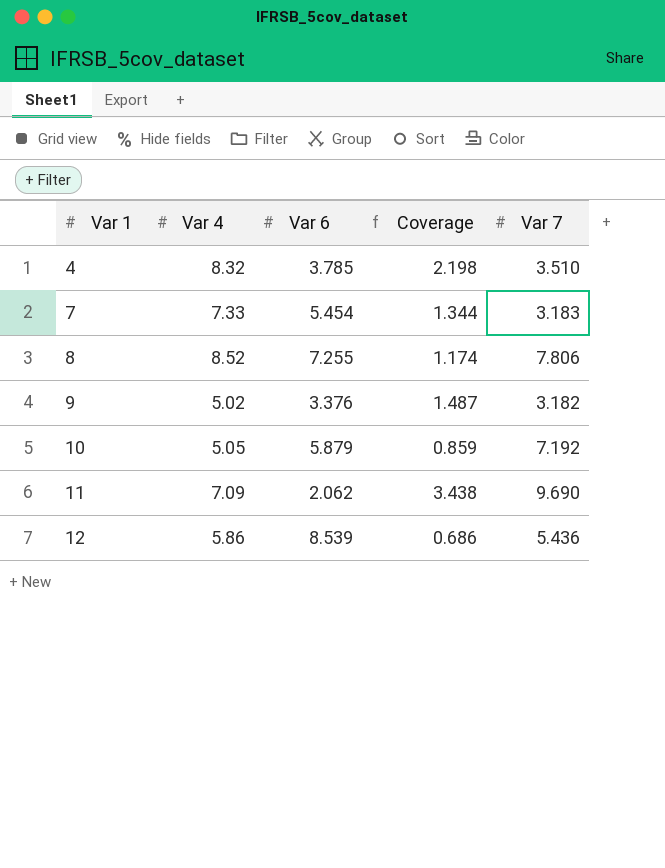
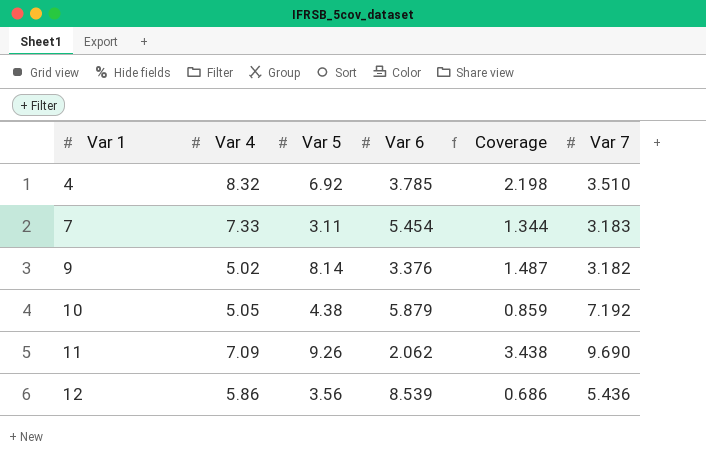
column Var 5 | position: none -> 3
row 8: 8.52 | 7.255 | 1.174 | 7.806 -> none

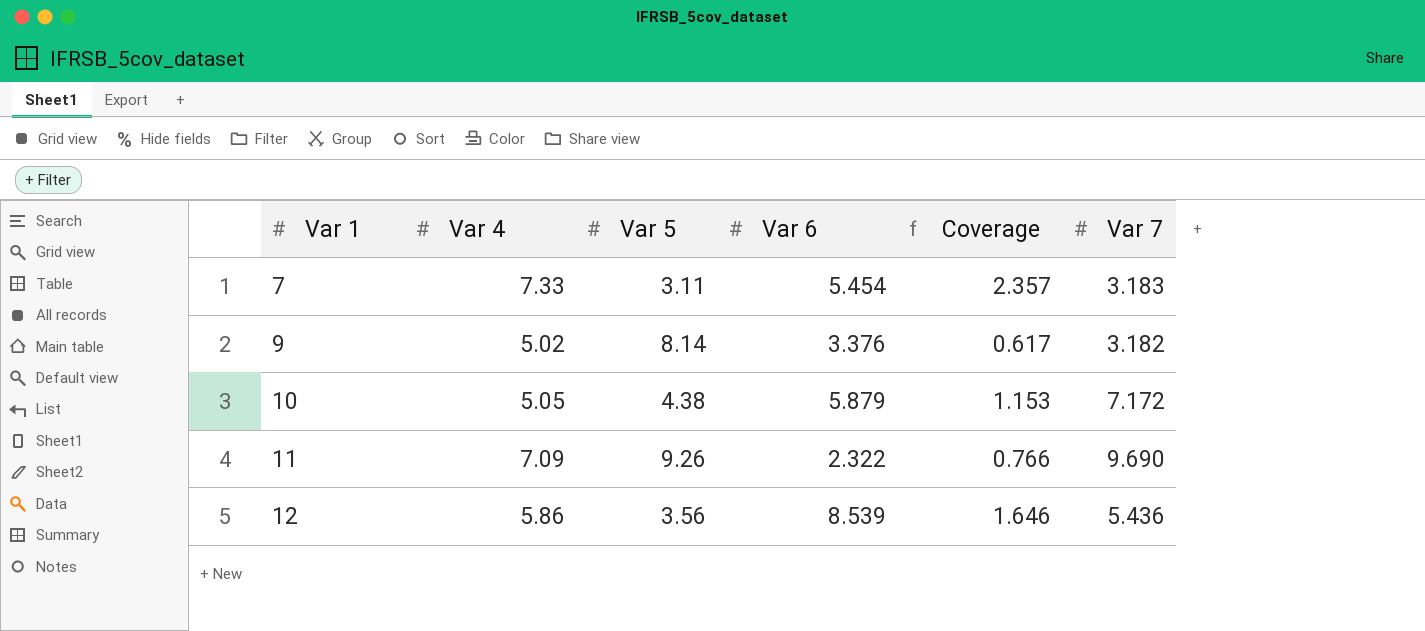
column Coverage | formula: [Var 4] / [Var 6] -> [Var 4] / [Var 5]
row 4: 8.32 | 6.92 | 3.785 | 2.198 | 3.510 -> none
10 | Var 7: 7.192 -> 7.172
11 | Var 6: 2.062 -> 2.322

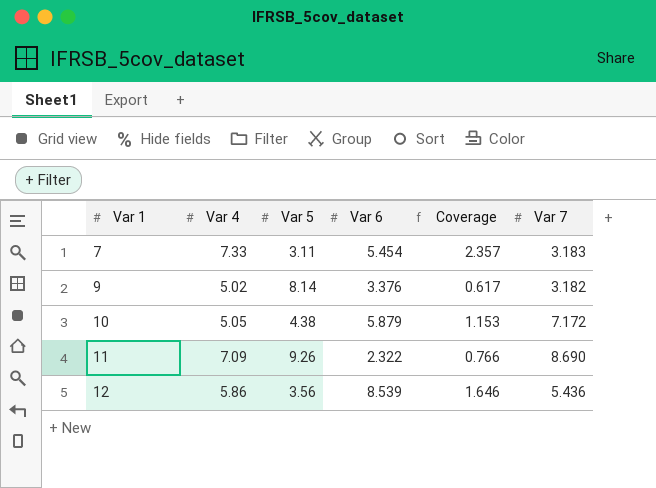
11 | Var 7: 9.690 -> 8.690

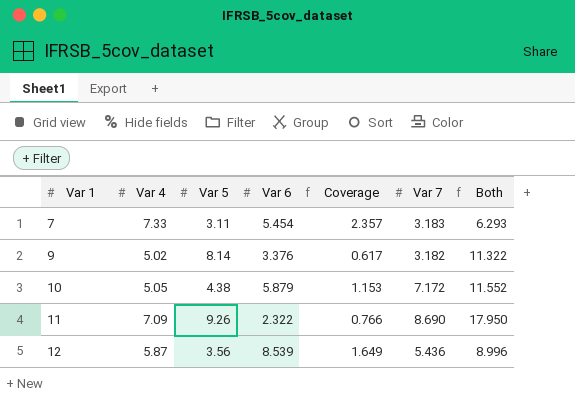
column Both | formula: none -> [Var 5] + [Var 7]
12 | Var 4: 5.86 -> 5.87
12 | Coverage: 1.646 -> 1.649

